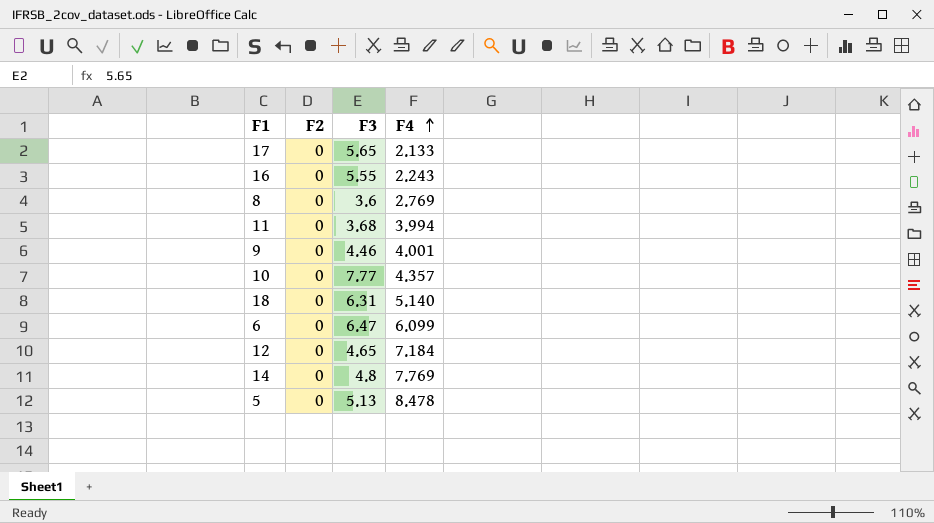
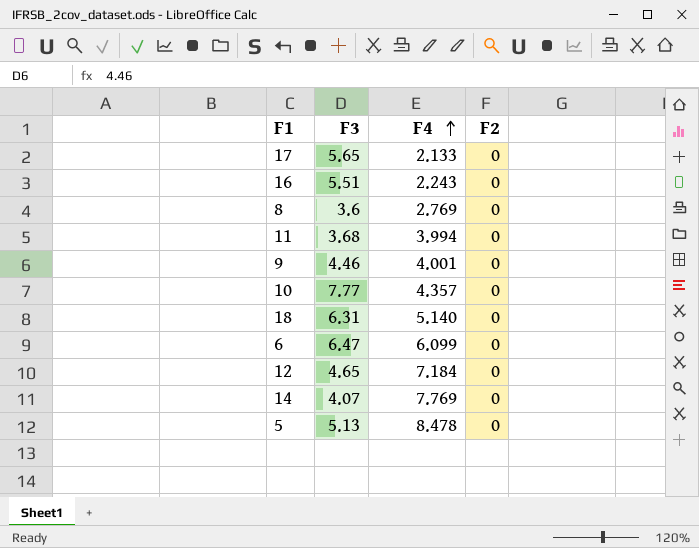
column F2 | position: 2 -> 4
16 | F3: 5.55 -> 5.51
14 | F3: 4.8 -> 4.07

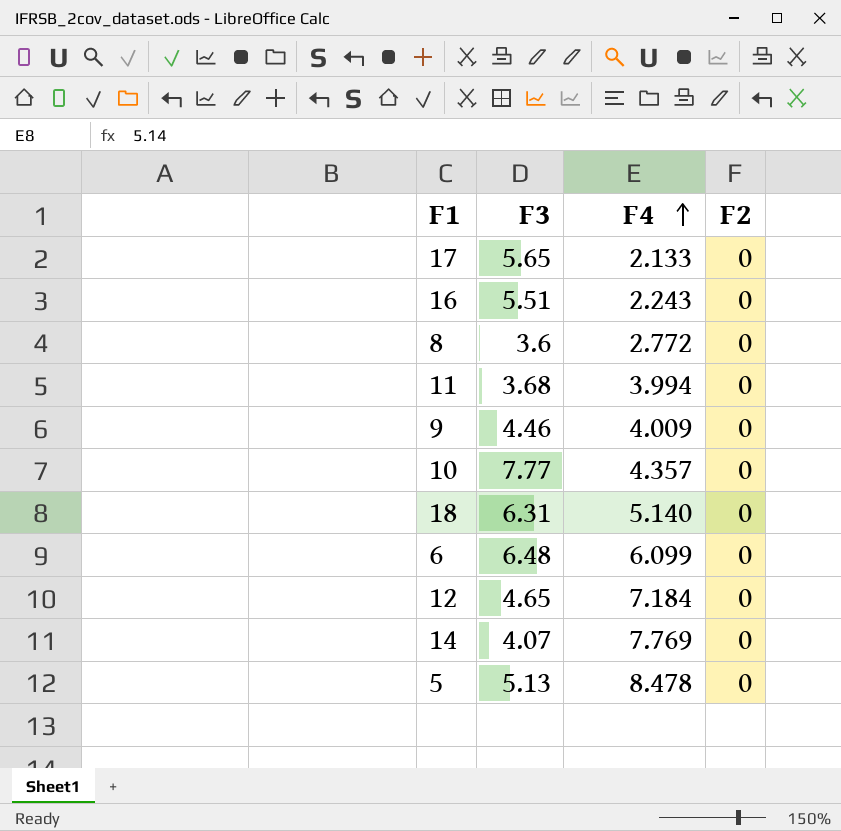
8 | F4: 2.769 -> 2.772
9 | F4: 4.001 -> 4.009
6 | F3: 6.47 -> 6.48

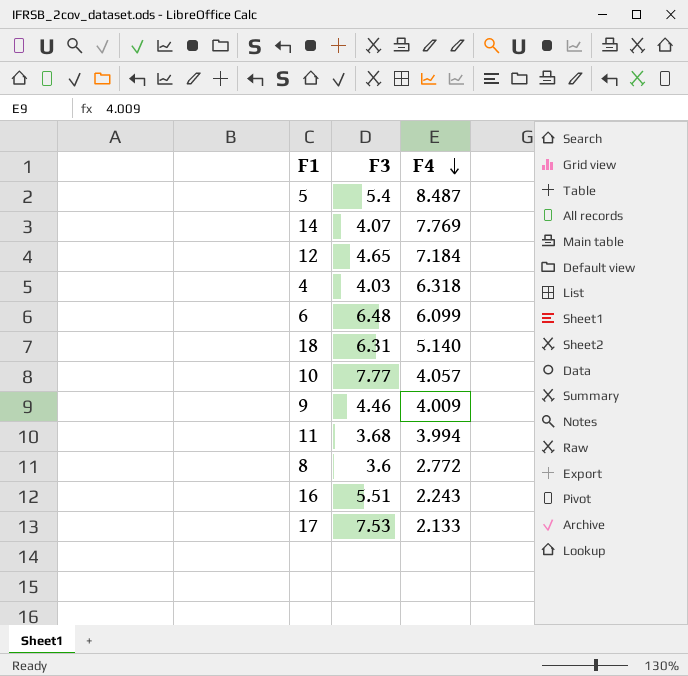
row order: F4 ascending -> F4 descending
column F2 | position: 4 -> none
5 | F3: 5.13 -> 5.4
5 | F4: 8.478 -> 8.487
row 4: none -> 4.03 | 6.318
10 | F4: 4.357 -> 4.057
17 | F3: 5.65 -> 7.53

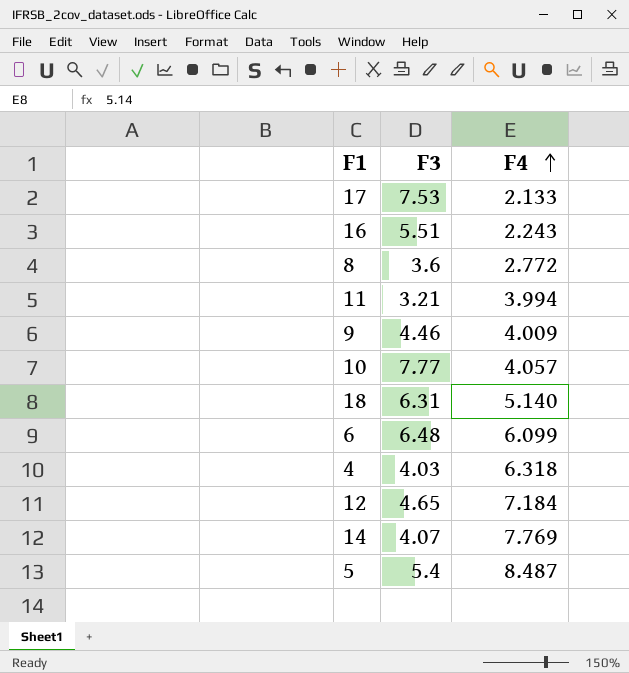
row order: F4 descending -> F4 ascending
11 | F3: 3.68 -> 3.21

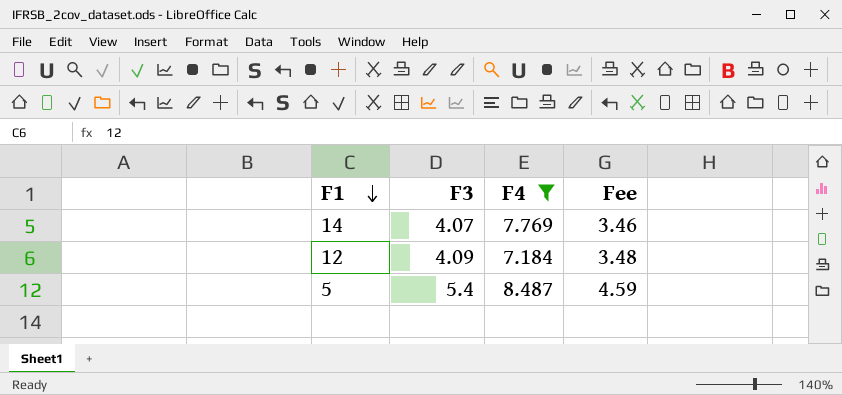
filter: none -> F4 >= 7.184
row order: F4 ascending -> F1 descending
column Fee | formula: none -> [F3] * 0.85
12 | F3: 4.65 -> 4.09

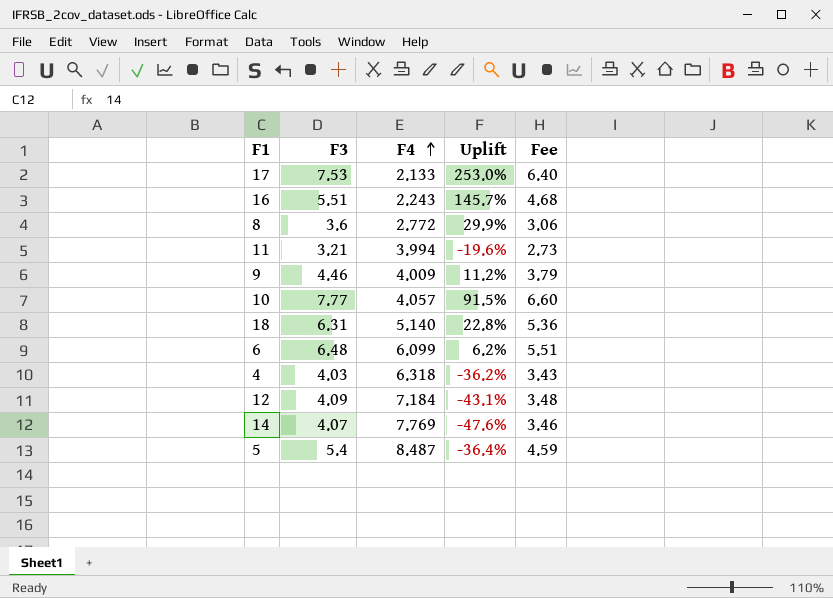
filter: F4 >= 7.184 -> none
row order: F1 descending -> F4 ascending
column Uplift | formula: none -> ([F3] - [F4]) / [F4]

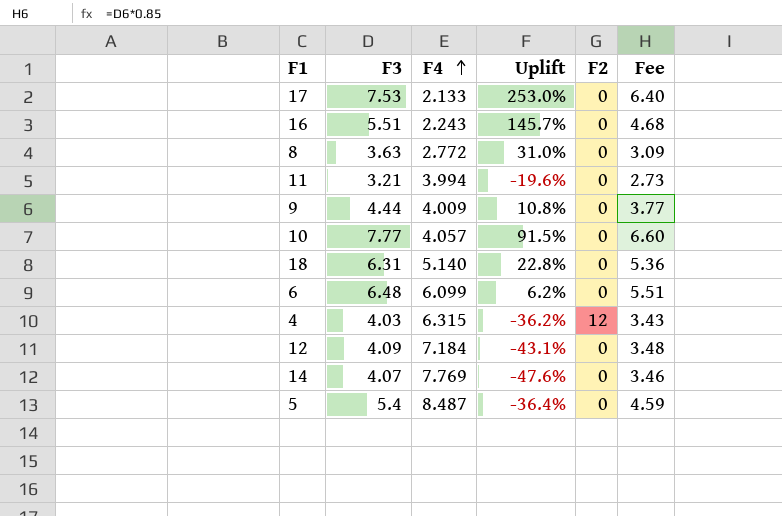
column F2 | position: none -> 5
8 | F3: 3.6 -> 3.63
8 | Uplift: 29.9% -> 31.0%
8 | Fee: 3.06 -> 3.09
9 | F3: 4.46 -> 4.44
9 | Uplift: 11.2% -> 10.8%
9 | Fee: 3.79 -> 3.77
4 | F4: 6.318 -> 6.315

